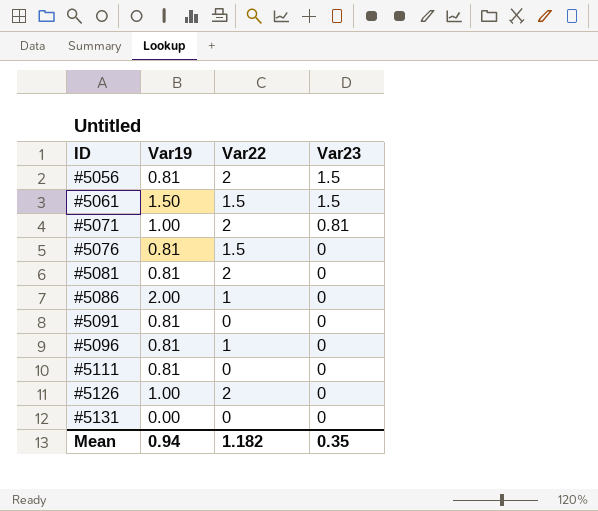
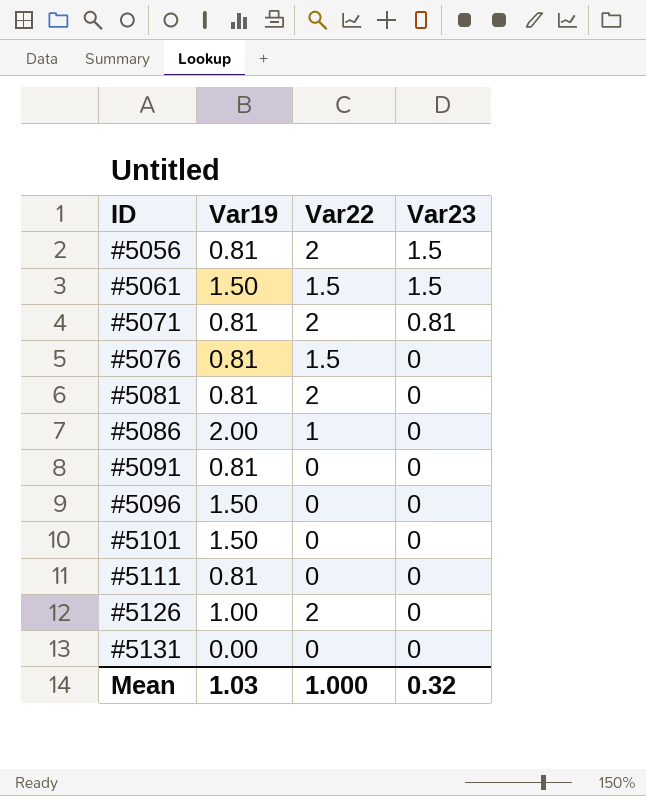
#5071 | Var19: 1.00 -> 0.81
#5096 | Var19: 0.81 -> 1.50
#5096 | Var22: 1 -> 0
row #5101: none -> 1.50 | 0 | 0
Mean | Var19: 0.94 -> 1.03
Mean | Var22: 1.182 -> 1.000
Mean | Var23: 0.35 -> 0.32

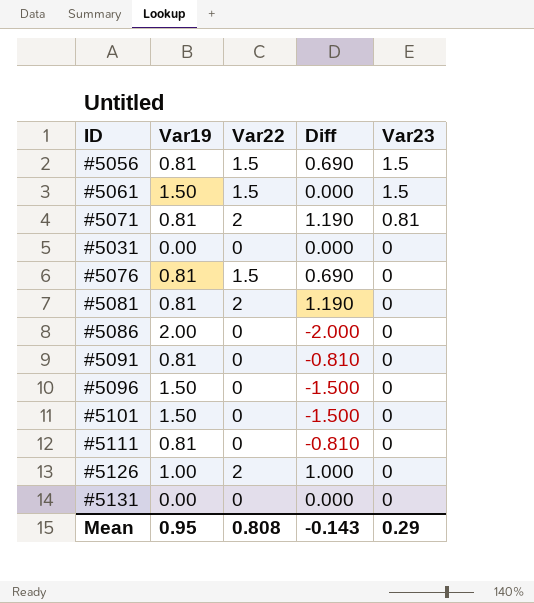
column Diff | formula: none -> [Var22] - [Var19]
#5056 | Var22: 2 -> 1.5
row #5031: none -> 0.00 | 0 | 0.000 | 0
#5086 | Var22: 1 -> 0
Mean | Var19: 1.03 -> 0.95
Mean | Var22: 1.000 -> 0.808
Mean | Var23: 0.32 -> 0.29

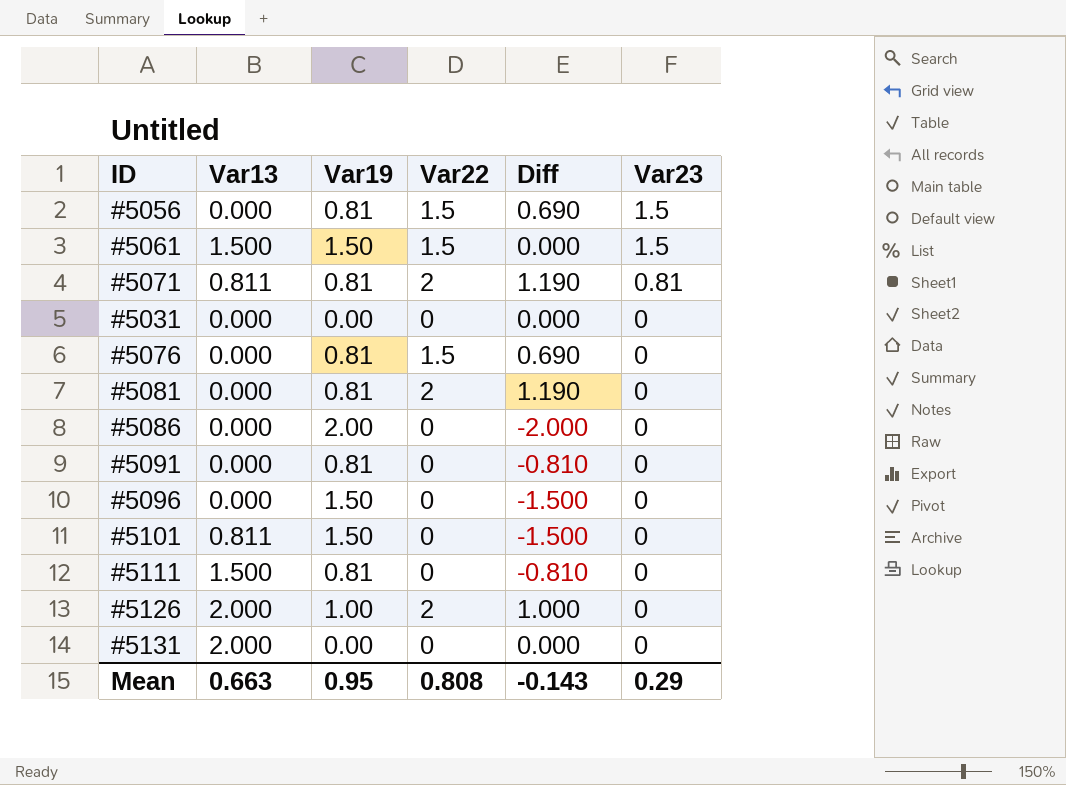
column Var13 | position: none -> 2

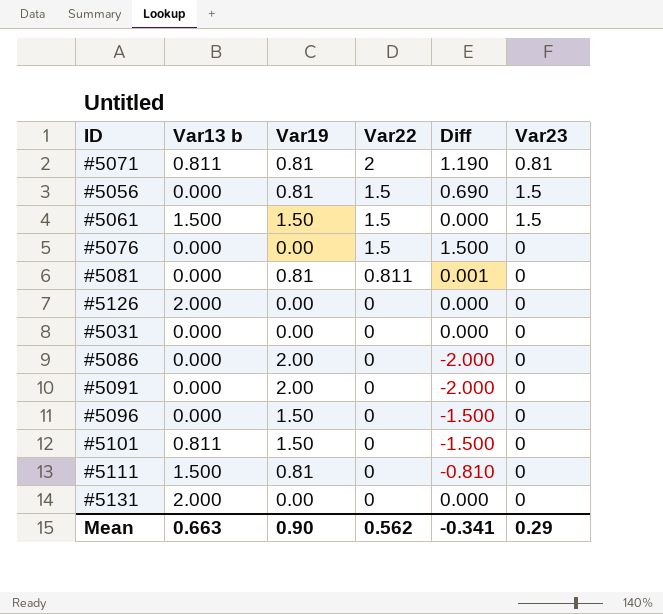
row order: Var23 descending -> Var22 descending
column name: Var13 -> Var13 b
#5076 | Var19: 0.81 -> 0.00
#5076 | Diff: 0.690 -> 1.500
#5081 | Var22: 2 -> 0.811
#5081 | Diff: 1.190 -> 0.001
#5126 | Var19: 1.00 -> 0.00
#5126 | Var22: 2 -> 0
#5126 | Diff: 1.000 -> 0.000
#5091 | Var19: 0.81 -> 2.00
#5091 | Diff: -0.810 -> -2.000
Mean | Var19: 0.95 -> 0.90
Mean | Var22: 0.808 -> 0.562
Mean | Diff: -0.143 -> -0.341

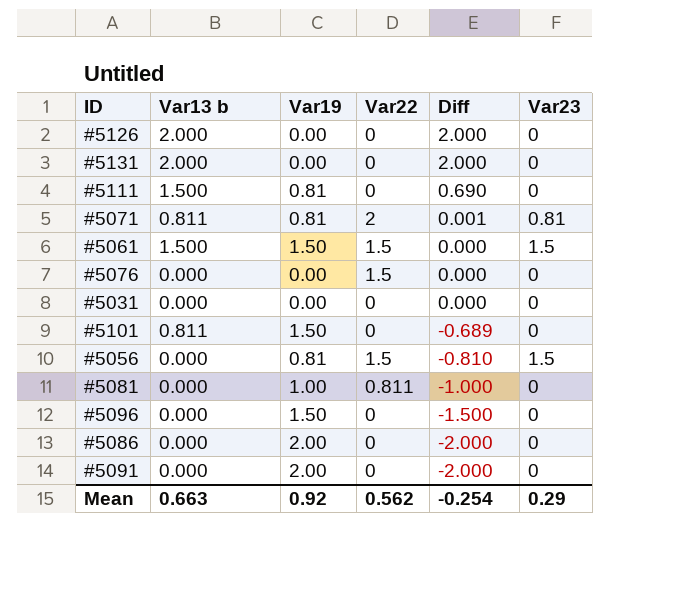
row order: Var22 descending -> Diff descending
column Diff | formula: [Var22] - [Var19] -> [Var13 b] - [Var19]
#5081 | Var19: 0.81 -> 1.00
Mean | Var19: 0.90 -> 0.92
Mean | Diff: -0.341 -> -0.254

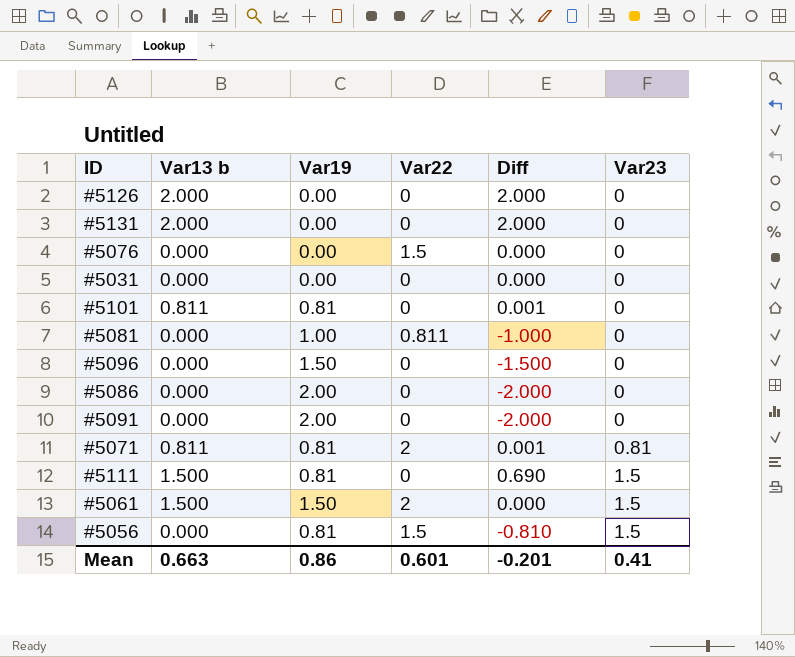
row order: Diff descending -> Var23 ascending
#5101 | Var19: 1.50 -> 0.81
#5101 | Diff: -0.689 -> 0.001
#5111 | Var23: 0 -> 1.5
#5061 | Var22: 1.5 -> 2
Mean | Var19: 0.92 -> 0.86
Mean | Var22: 0.562 -> 0.601
Mean | Diff: -0.254 -> -0.201
Mean | Var23: 0.29 -> 0.41

